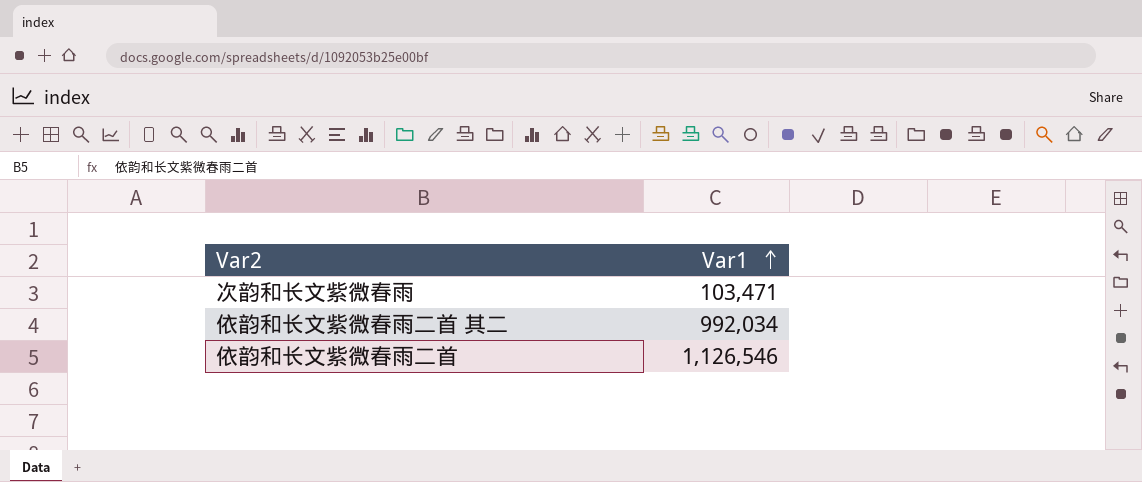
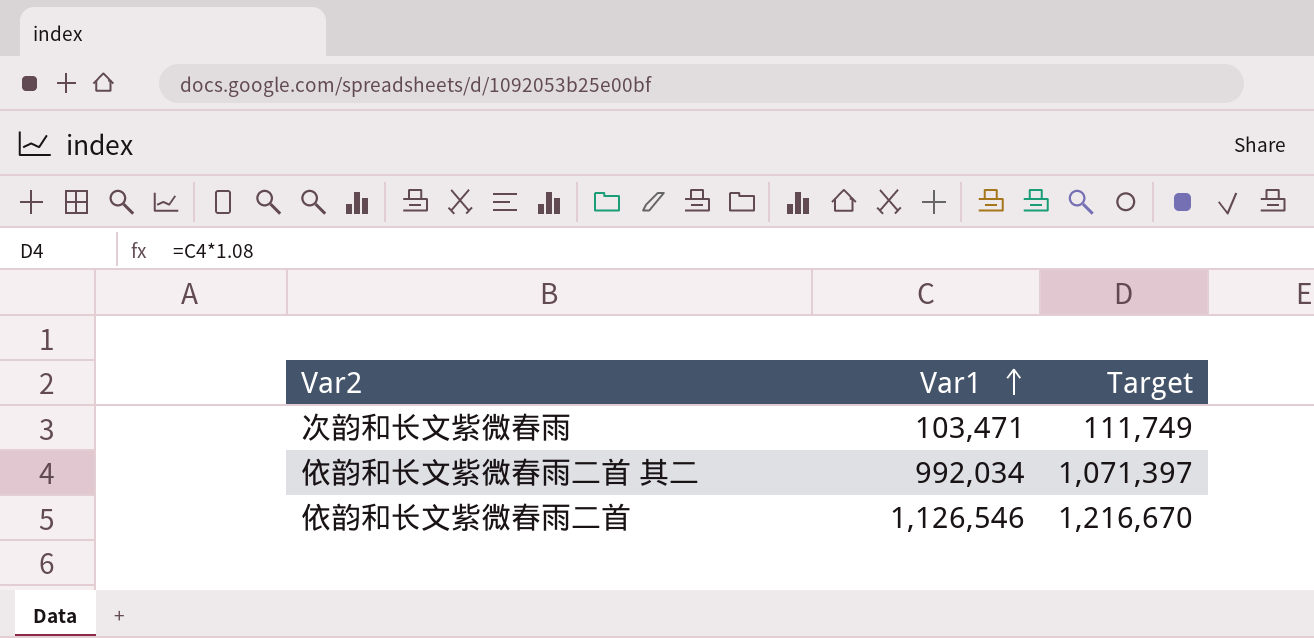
column Target | formula: none -> [Var1] * 1.08

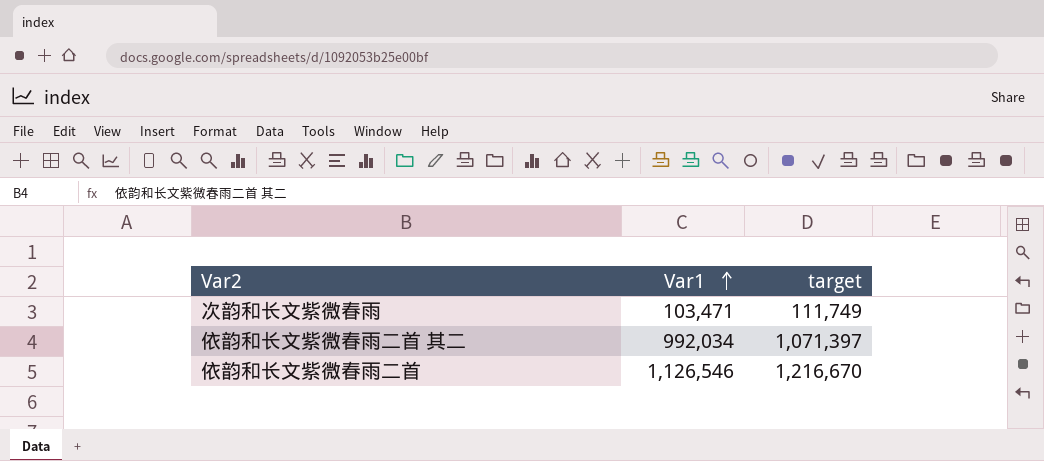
column name: Target -> target

